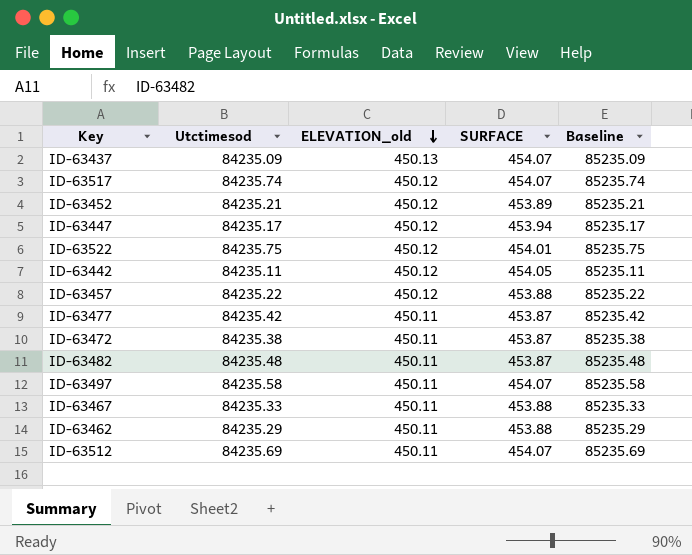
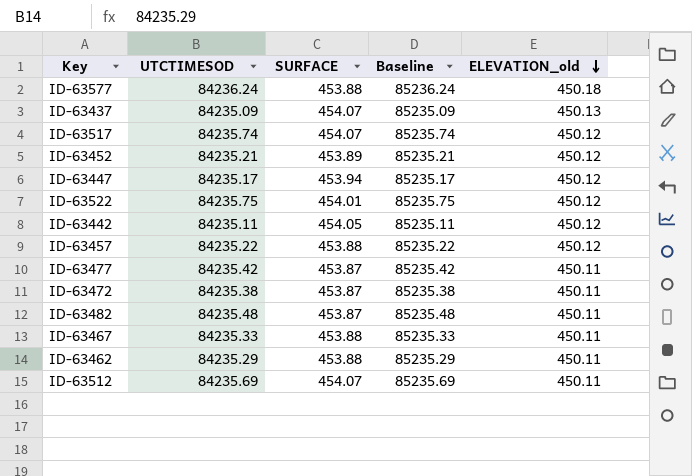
column name: Utctimesod -> UTCTIMESOD
column ELEVATION_old | position: 3 -> 5
row ID-63497: 84235.58 | 450.11 | 454.07 | 85235.58 -> none
row ID-63577: none -> 84236.24 | 453.88 | 85236.24 | 450.18

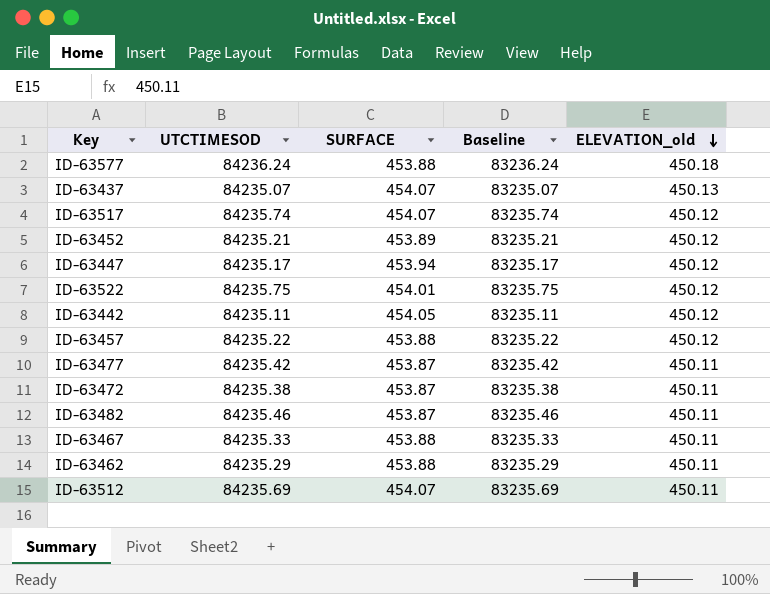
column Baseline | formula: [UTCTIMESOD] + 1000 -> [UTCTIMESOD] - 1000
ID-63437 | UTCTIMESOD: 84235.09 -> 84235.07
ID-63482 | UTCTIMESOD: 84235.48 -> 84235.46

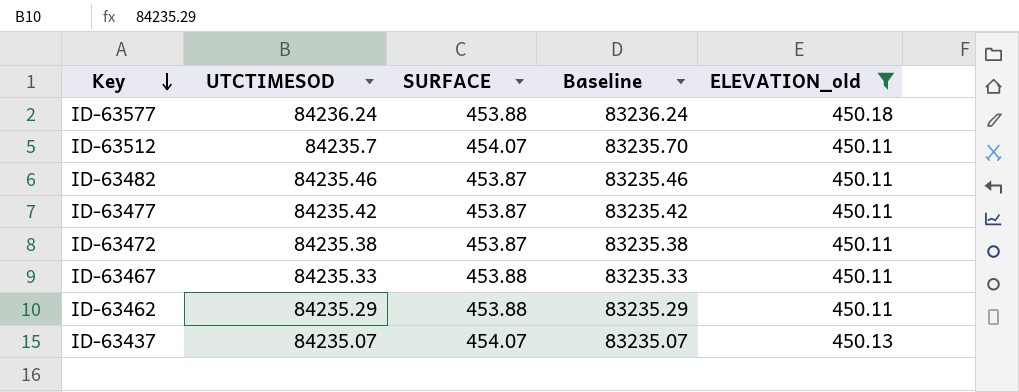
filter: none -> ELEVATION_old != 450.12
row order: ELEVATION_old descending -> Key descending
ID-63512 | UTCTIMESOD: 84235.69 -> 84235.7
ID-63512 | Baseline: 83235.69 -> 83235.70

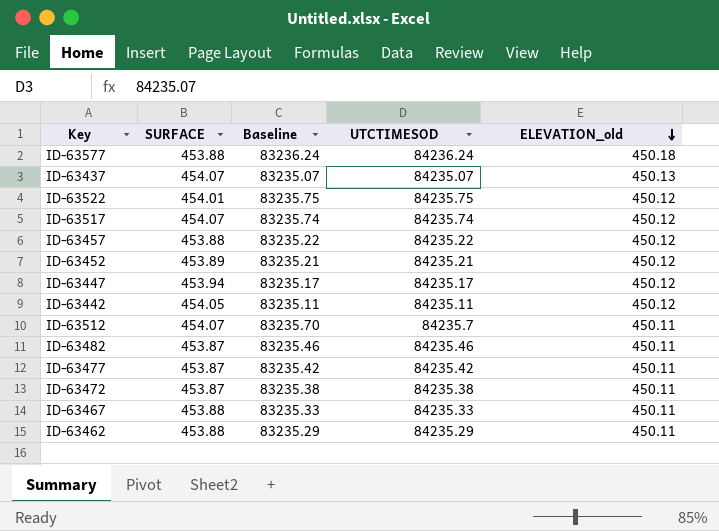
filter: ELEVATION_old != 450.12 -> none
row order: Key descending -> ELEVATION_old descending
column UTCTIMESOD | position: 2 -> 4

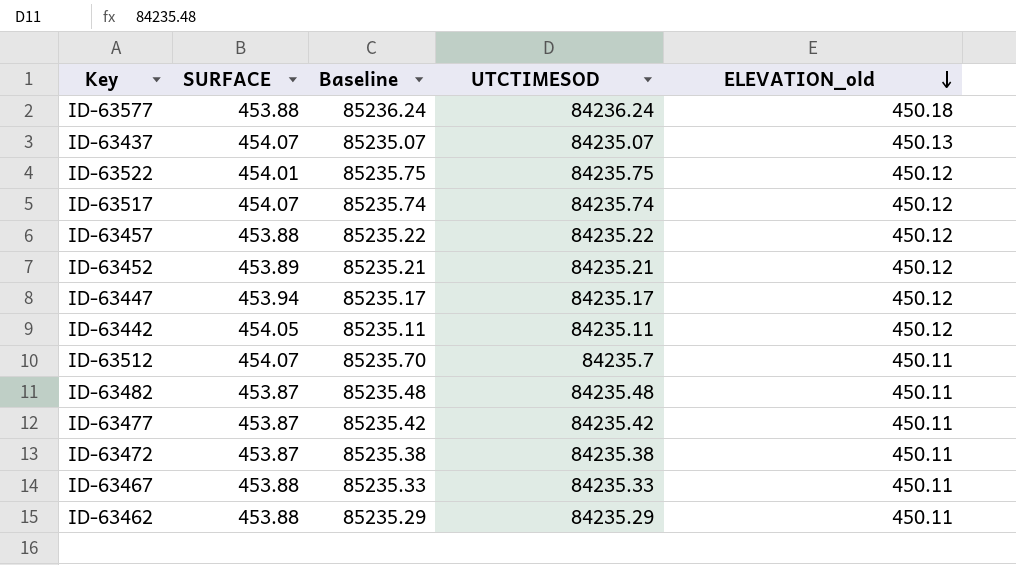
column Baseline | formula: [UTCTIMESOD] - 1000 -> [UTCTIMESOD] + 1000
ID-63482 | UTCTIMESOD: 84235.46 -> 84235.48

